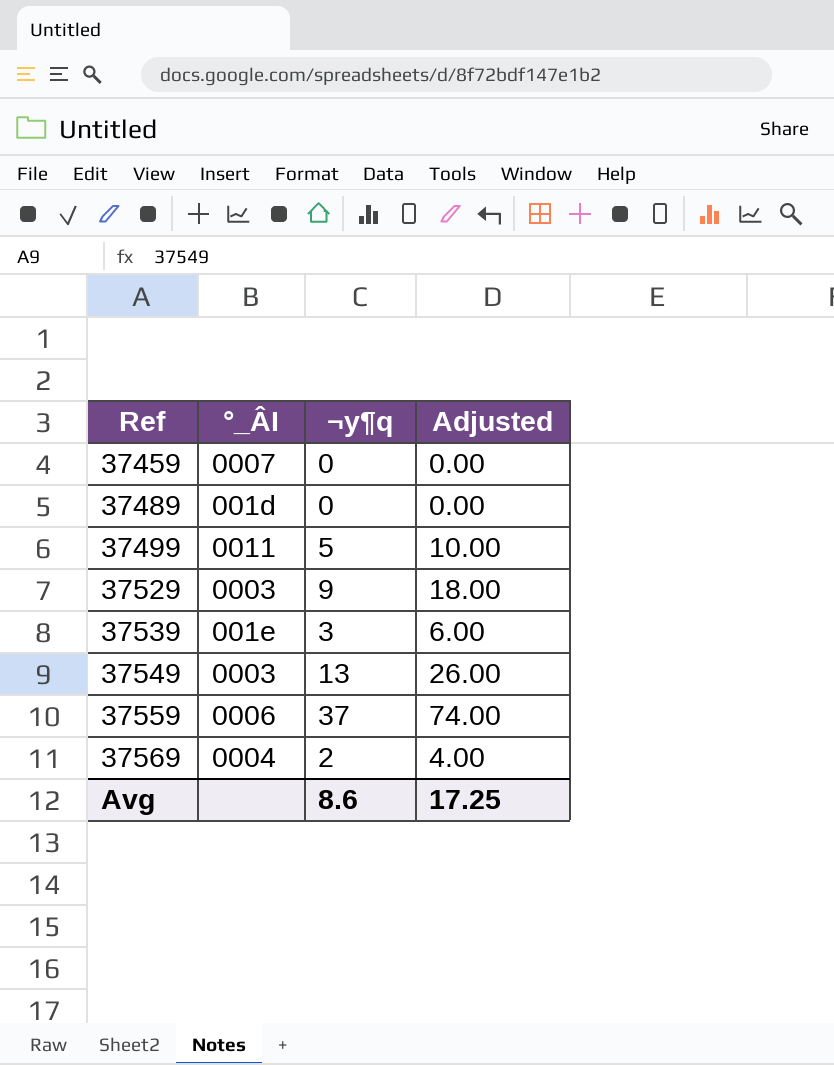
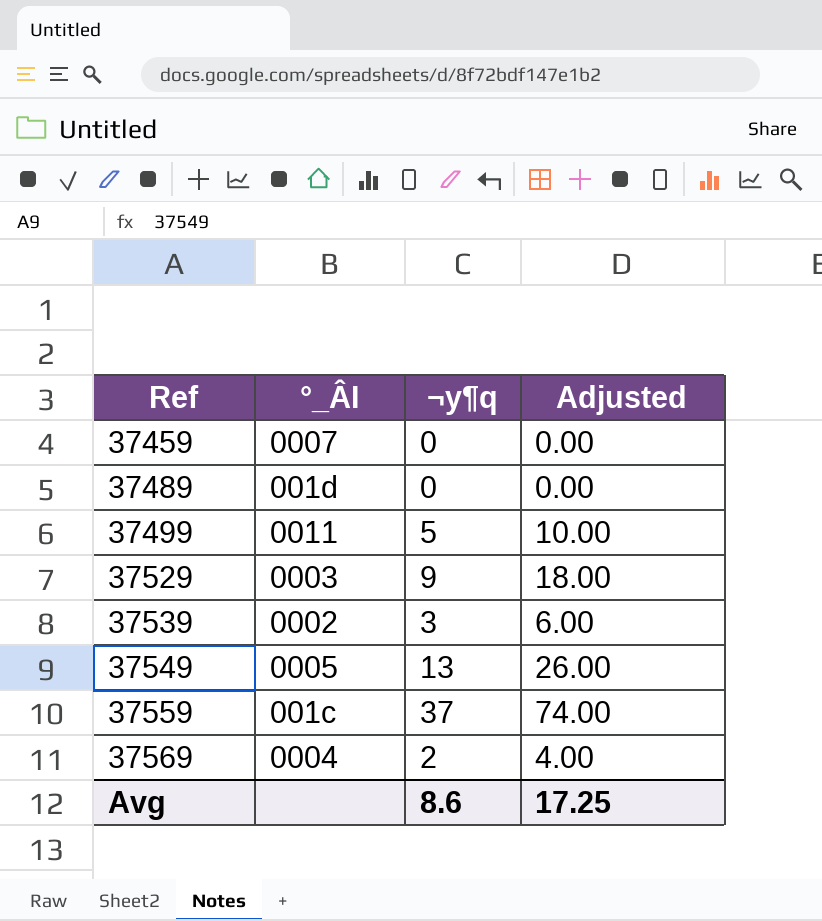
37539 | °_ÂI: 001e -> 0002
37549 | °_ÂI: 0003 -> 0005
37559 | °_ÂI: 0006 -> 001c

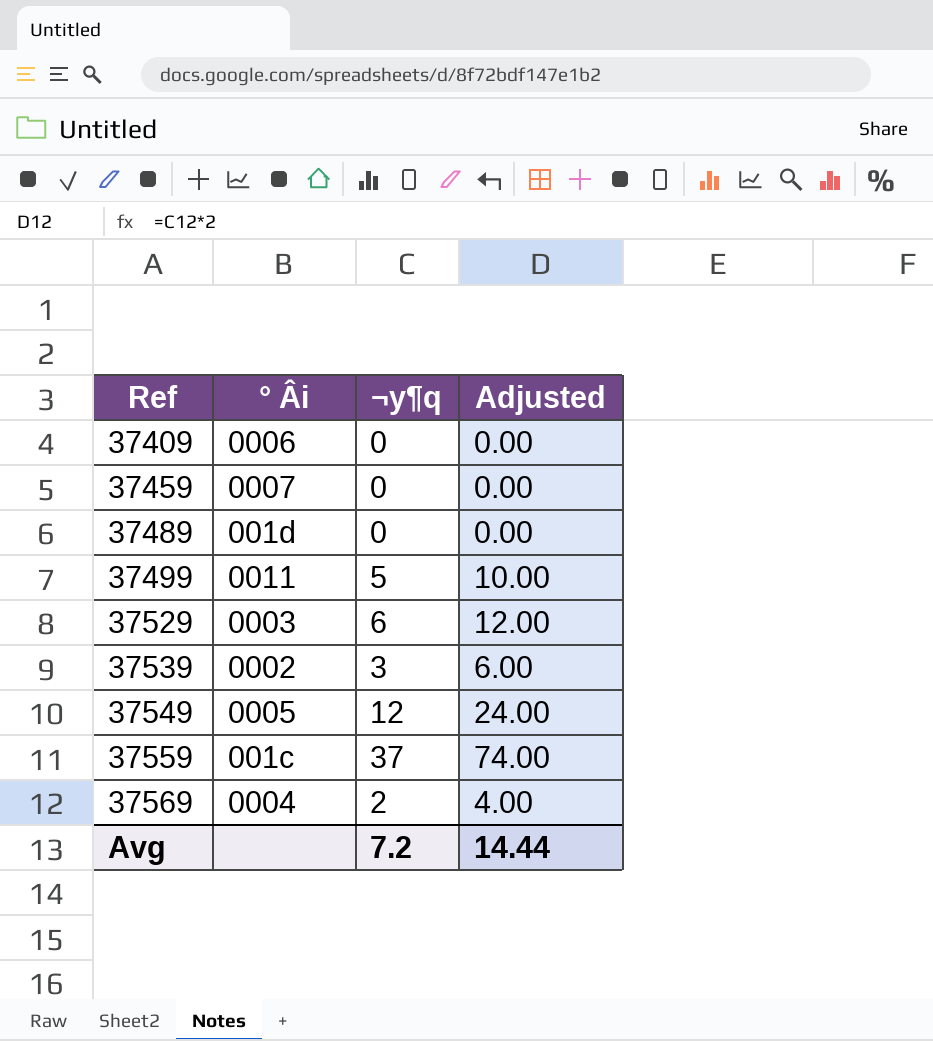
column name: °_ÂI -> ° Âi
row 37409: none -> 0006 | 0 | 0.00
37529 | ¬y¶q: 9 -> 6
37529 | Adjusted: 18.00 -> 12.00
37549 | ¬y¶q: 13 -> 12
37549 | Adjusted: 26.00 -> 24.00
Avg | ¬y¶q: 8.6 -> 7.2
Avg | Adjusted: 17.25 -> 14.44

